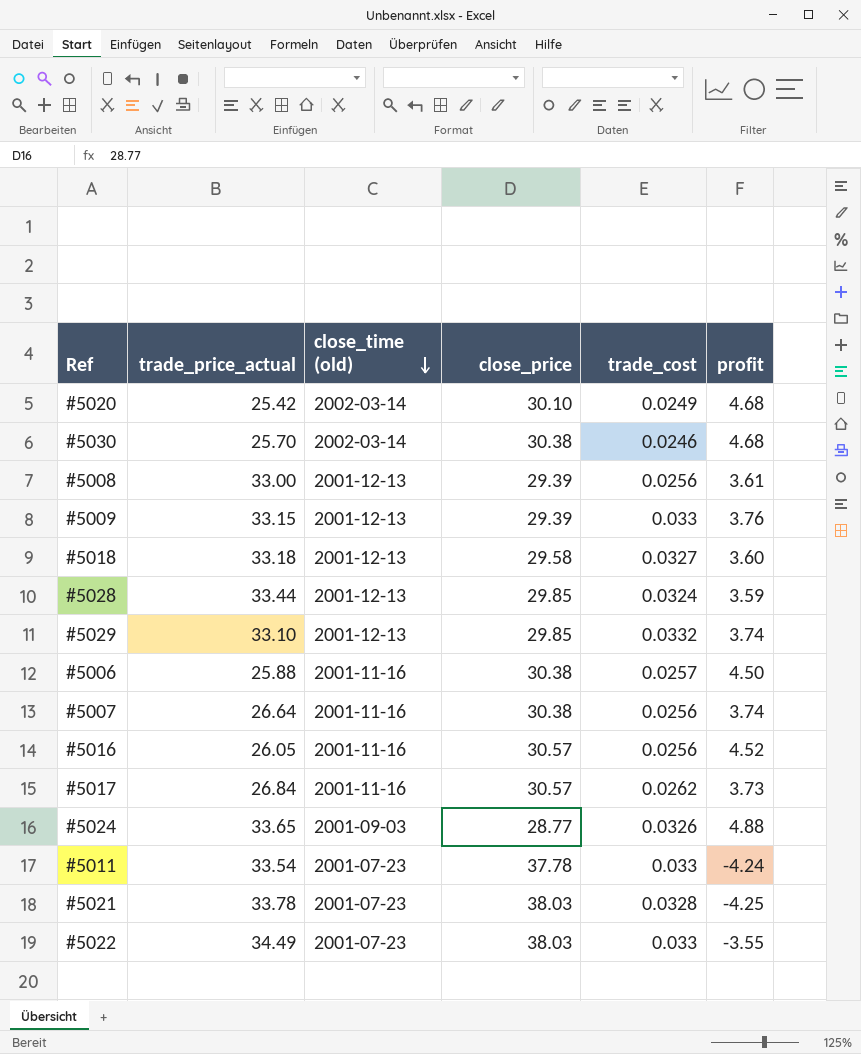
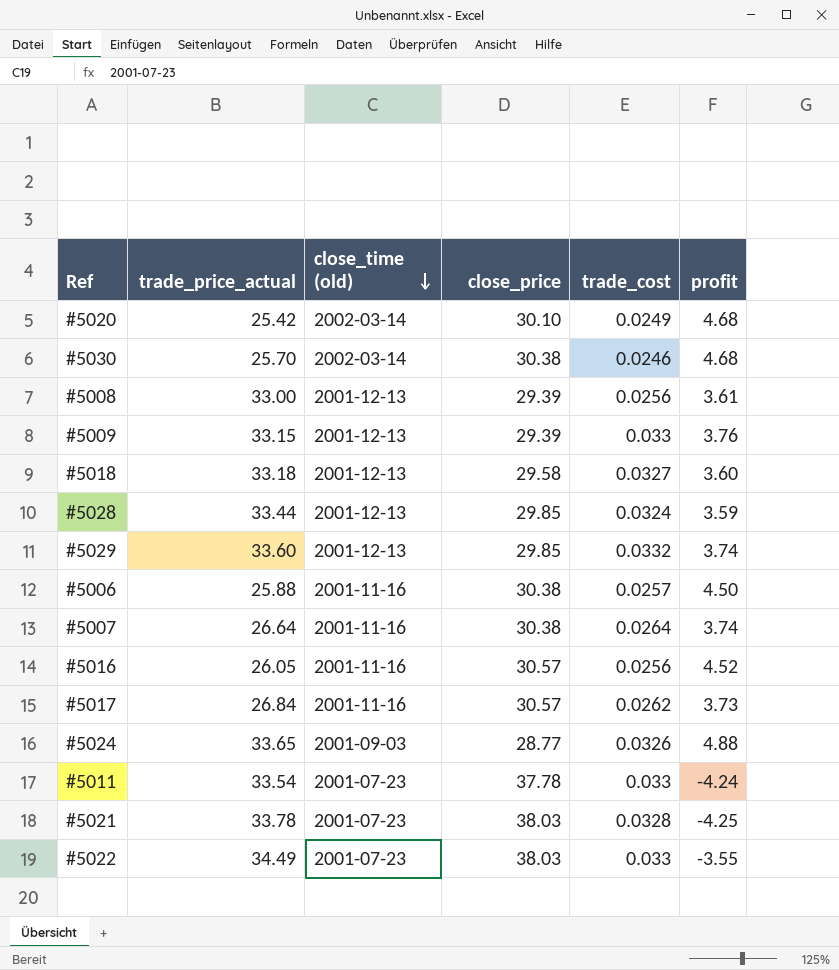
#5029 | trade_price_actual: 33.10 -> 33.60
#5007 | trade_cost: 0.0256 -> 0.0264

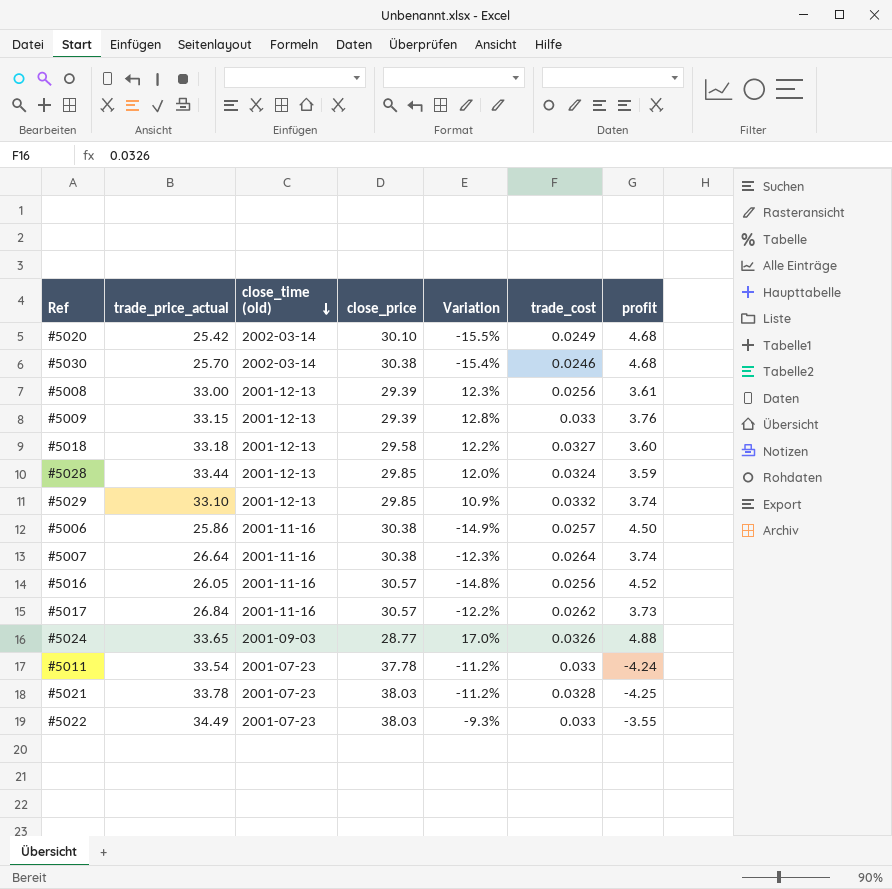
column Variation | formula: none -> ([trade_price_actual] - [close_price]) / [close_price]
#5029 | trade_price_actual: 33.60 -> 33.10
#5006 | trade_price_actual: 25.88 -> 25.86

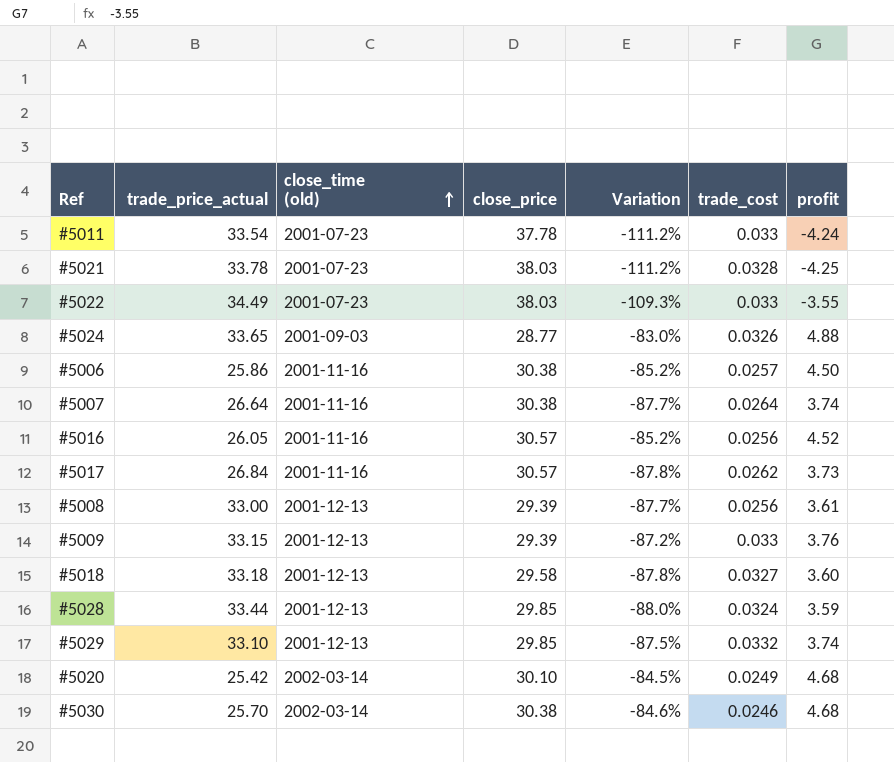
row order: close_time (old) descending -> close_time (old) ascending
column Variation | formula: ([trade_price_actual] - [close_price]) / [close_price] -> ([profit] - [close_price]) / [close_price]

